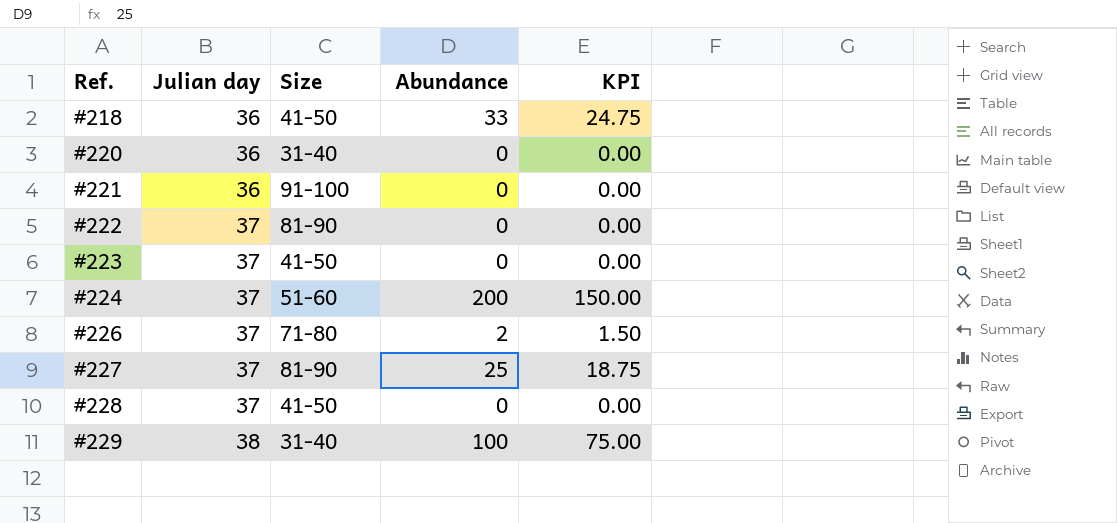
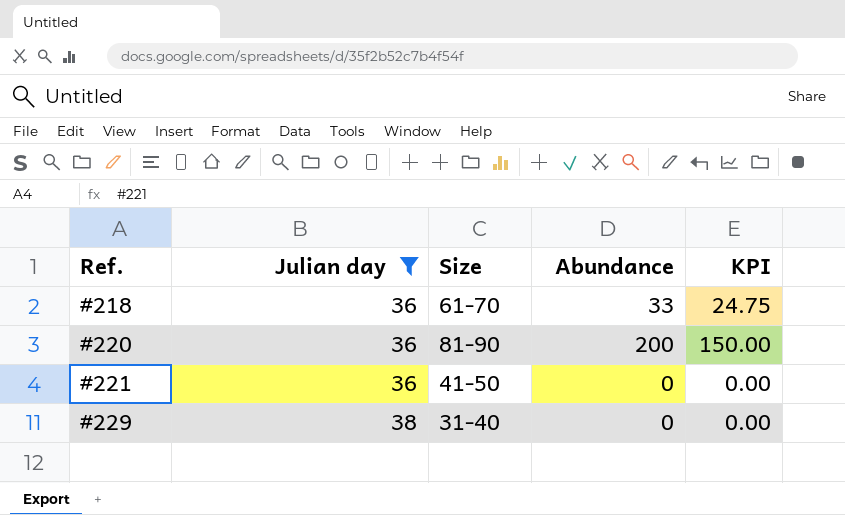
filter: none -> Julian day != 37
#218 | Size: 41-50 -> 61-70
#220 | Size: 31-40 -> 81-90
#220 | Abundance: 0 -> 200
#220 | KPI: 0.00 -> 150.00
#221 | Size: 91-100 -> 41-50
#229 | Abundance: 100 -> 0
#229 | KPI: 75.00 -> 0.00

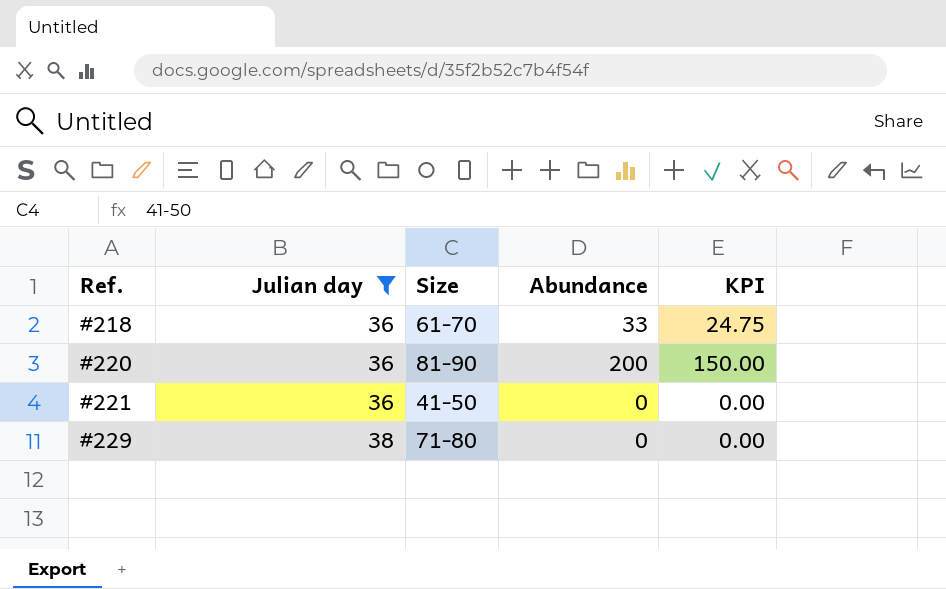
#229 | Size: 31-40 -> 71-80

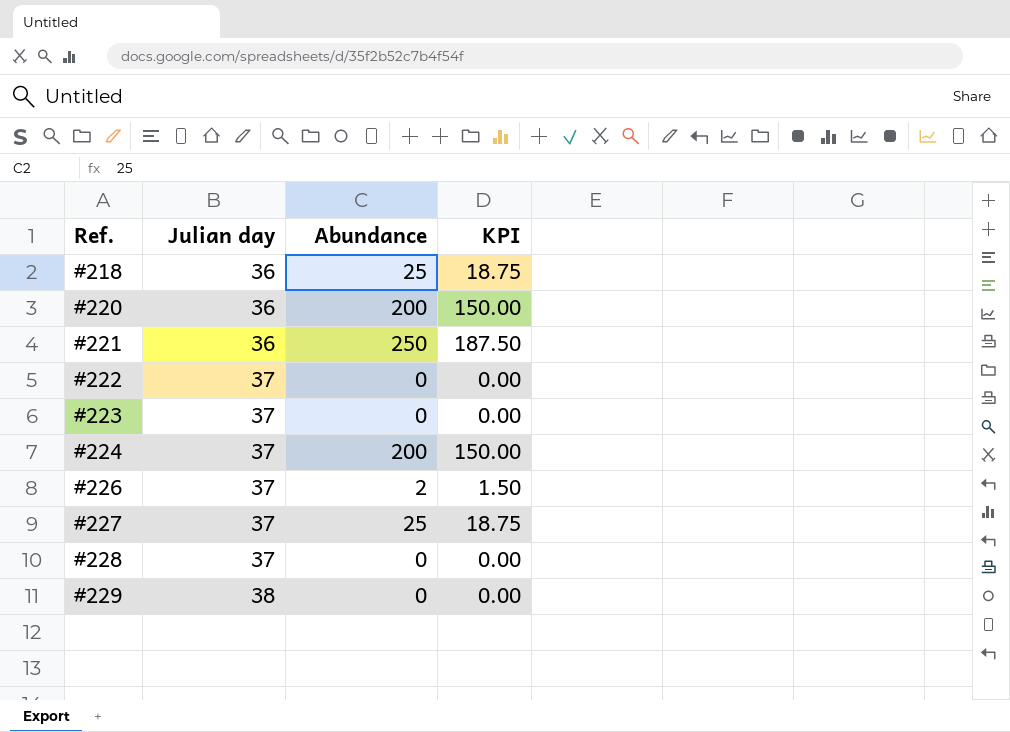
filter: Julian day != 37 -> none
column Size | position: 3 -> none
#218 | Abundance: 33 -> 25
#218 | KPI: 24.75 -> 18.75
#221 | Abundance: 0 -> 250
#221 | KPI: 0.00 -> 187.50

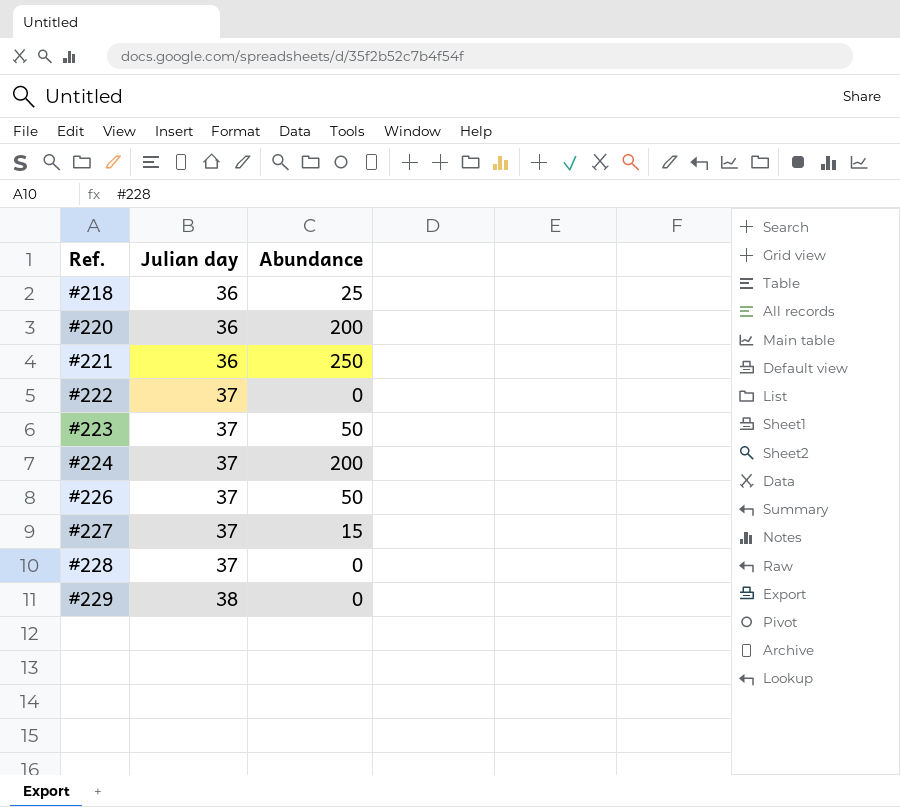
column KPI | formula: [Abundance] * 0.75 -> none
#223 | Abundance: 0 -> 50
#226 | Abundance: 2 -> 50
#227 | Abundance: 25 -> 15

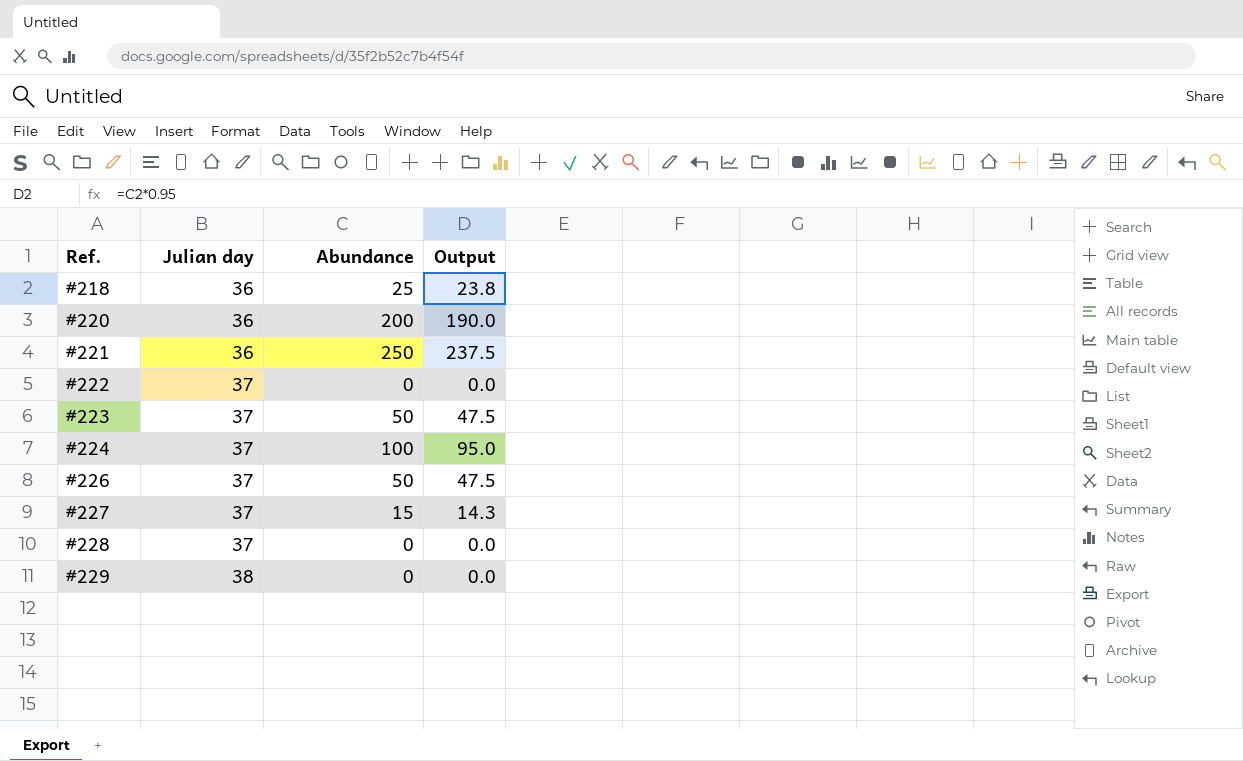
column Output | formula: none -> [Abundance] * 0.95
#224 | Abundance: 200 -> 100

